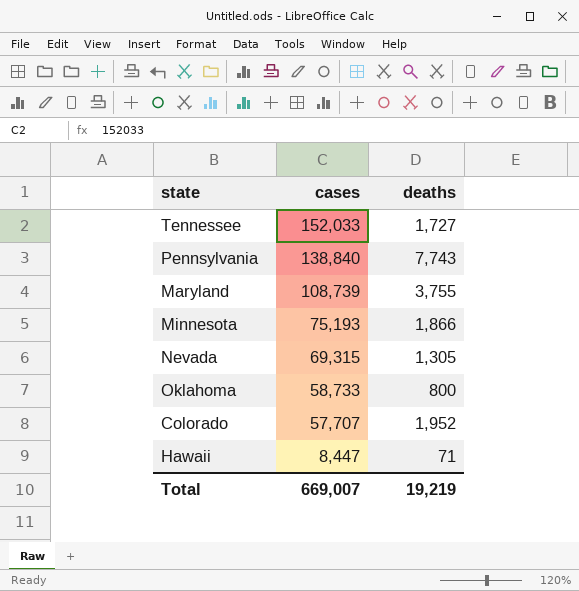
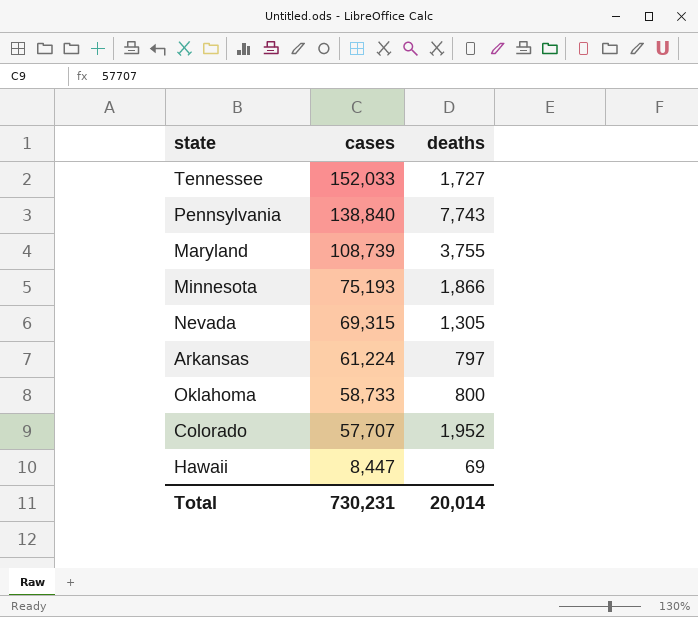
row Arkansas: none -> 61,224 | 797
Hawaii | deaths: 71 -> 69
Total | cases: 669,007 -> 730,231
Total | deaths: 19,219 -> 20,014

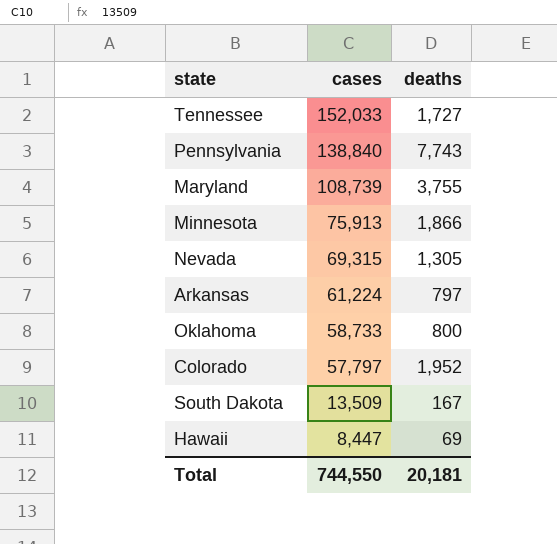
Minnesota | cases: 75,193 -> 75,913
Colorado | cases: 57,707 -> 57,797
row South Dakota: none -> 13,509 | 167
Total | cases: 730,231 -> 744,550
Total | deaths: 20,014 -> 20,181

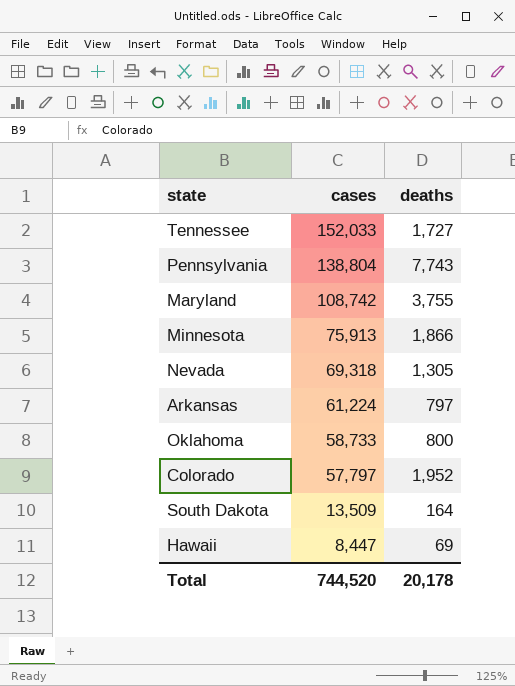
Pennsylvania | cases: 138,840 -> 138,804
Maryland | cases: 108,739 -> 108,742
Nevada | cases: 69,315 -> 69,318
South Dakota | deaths: 167 -> 164
Total | cases: 744,550 -> 744,520
Total | deaths: 20,181 -> 20,178

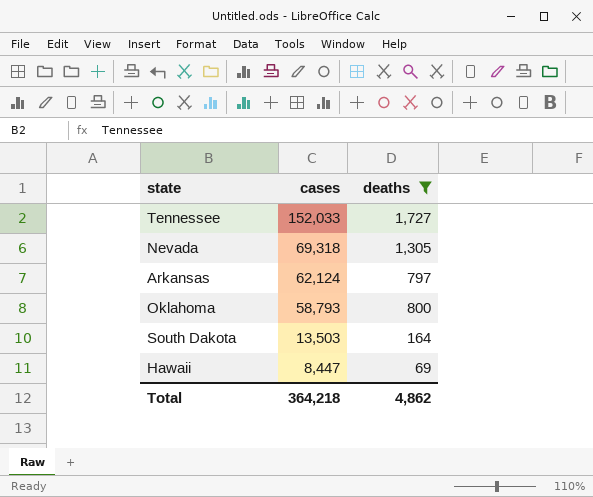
filter: none -> deaths <= 1,727
Arkansas | cases: 61,224 -> 62,124
Oklahoma | cases: 58,733 -> 58,793
South Dakota | cases: 13,509 -> 13,503
Total | cases: 744,520 -> 364,218
Total | deaths: 20,178 -> 4,862

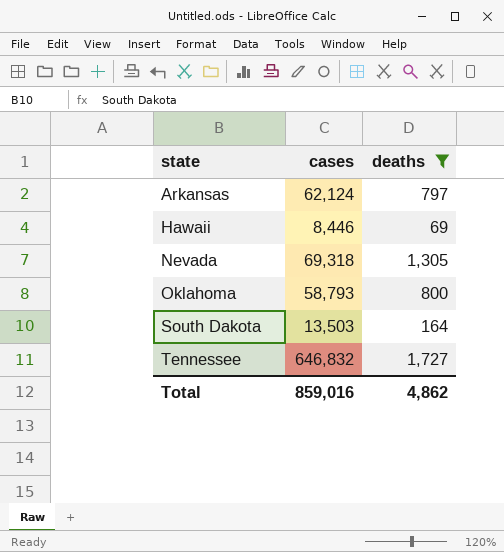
row order: cases descending -> state ascending
Hawaii | cases: 8,447 -> 8,446
Tennessee | cases: 152,033 -> 646,832
Total | cases: 364,218 -> 859,016

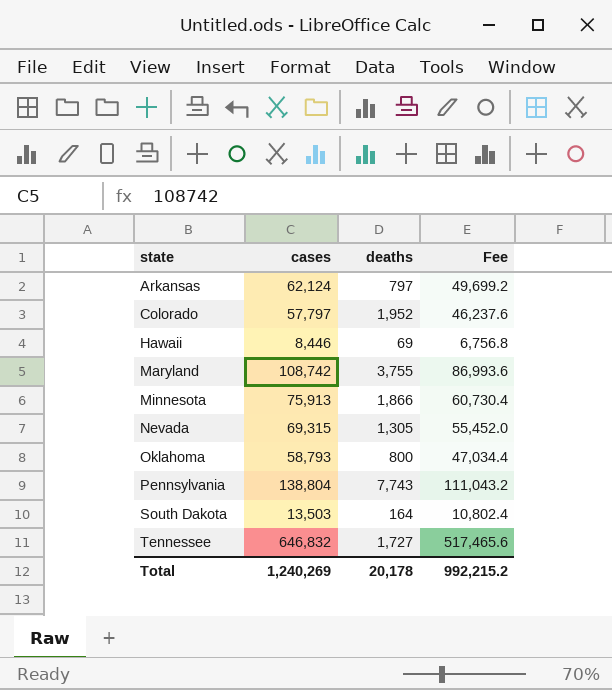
filter: deaths <= 1,727 -> none
column Fee | formula: none -> [cases] * 0.8
Nevada | cases: 69,318 -> 69,315
Total | cases: 859,016 -> 1,240,269
Total | deaths: 4,862 -> 20,178

